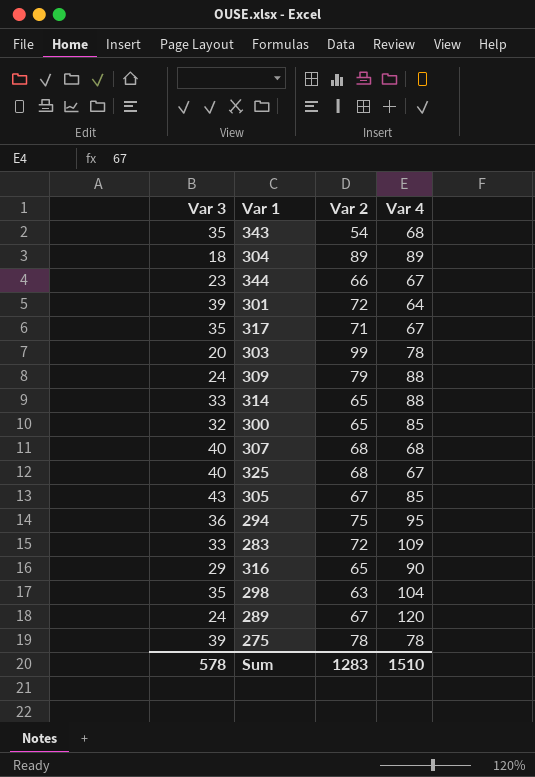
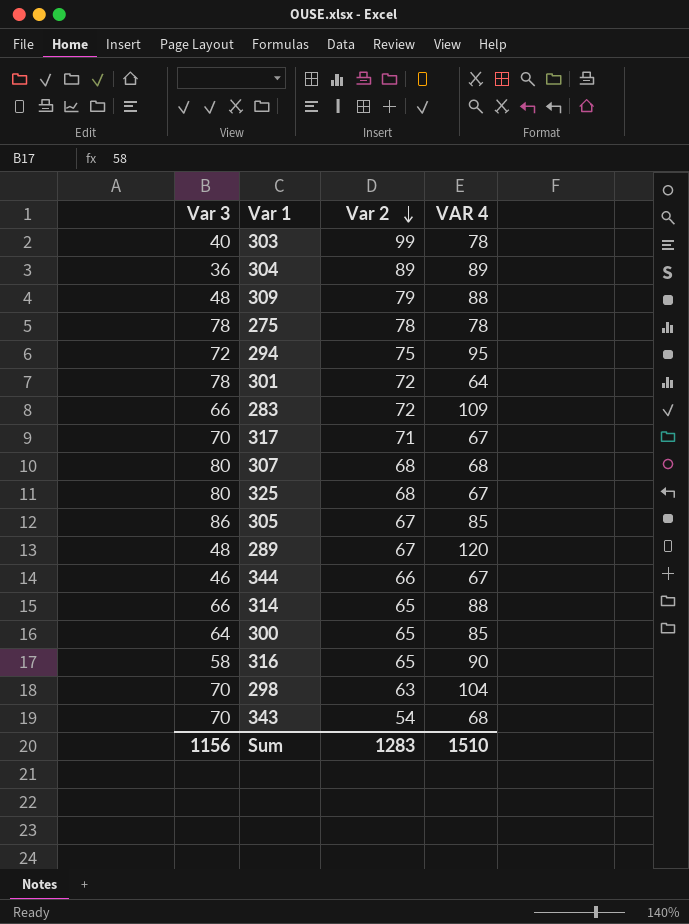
row order: none -> Var 2 descending
column name: Var 4 -> VAR 4
303 | Var 3: 20 -> 40
304 | Var 3: 18 -> 36
309 | Var 3: 24 -> 48
275 | Var 3: 39 -> 78
294 | Var 3: 36 -> 72
301 | Var 3: 39 -> 78
283 | Var 3: 33 -> 66
317 | Var 3: 35 -> 70
307 | Var 3: 40 -> 80
325 | Var 3: 40 -> 80
305 | Var 3: 43 -> 86
289 | Var 3: 24 -> 48
344 | Var 3: 23 -> 46
314 | Var 3: 33 -> 66
300 | Var 3: 32 -> 64
316 | Var 3: 29 -> 58
298 | Var 3: 35 -> 70
343 | Var 3: 35 -> 70
Sum | Var 3: 578 -> 1156

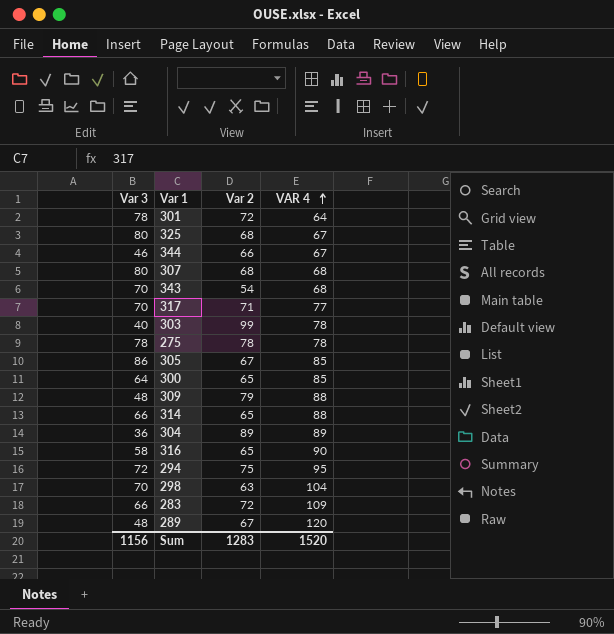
row order: Var 2 descending -> VAR 4 ascending
317 | VAR 4: 67 -> 77
Sum | VAR 4: 1510 -> 1520

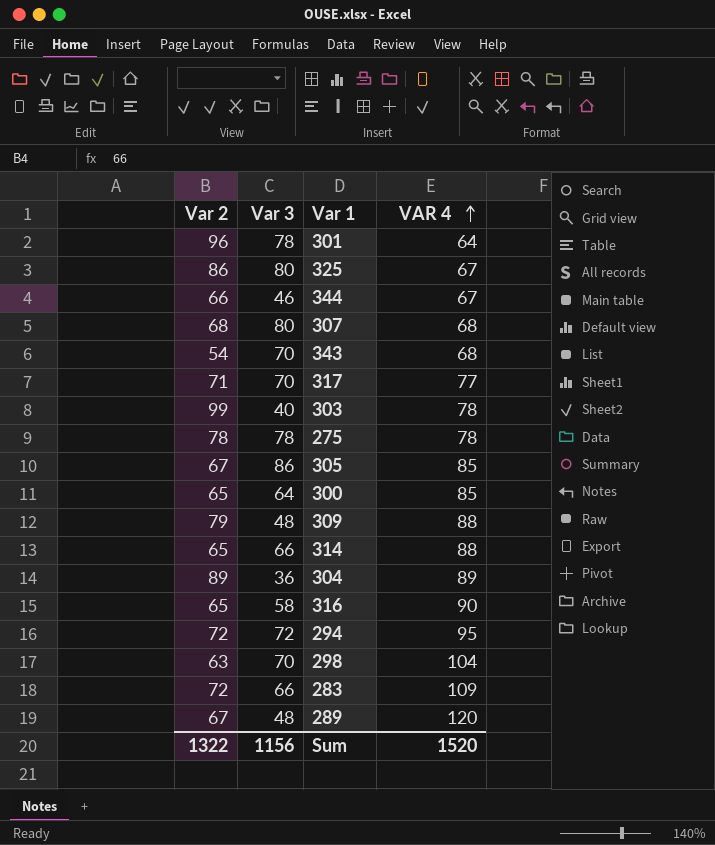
column Var 2 | position: 3 -> 1
301 | Var 2: 72 -> 96
325 | Var 2: 68 -> 86
294 | Var 2: 75 -> 72
Sum | Var 2: 1283 -> 1322

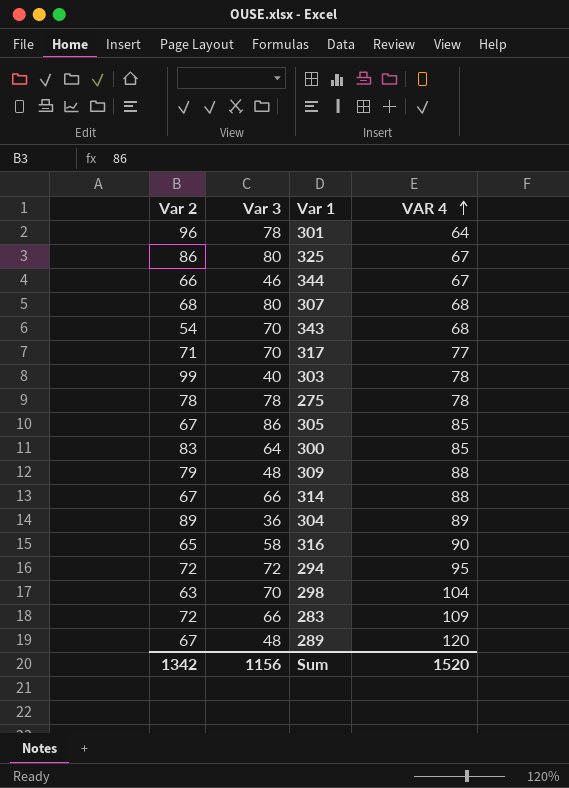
300 | Var 2: 65 -> 83
314 | Var 2: 65 -> 67
Sum | Var 2: 1322 -> 1342

